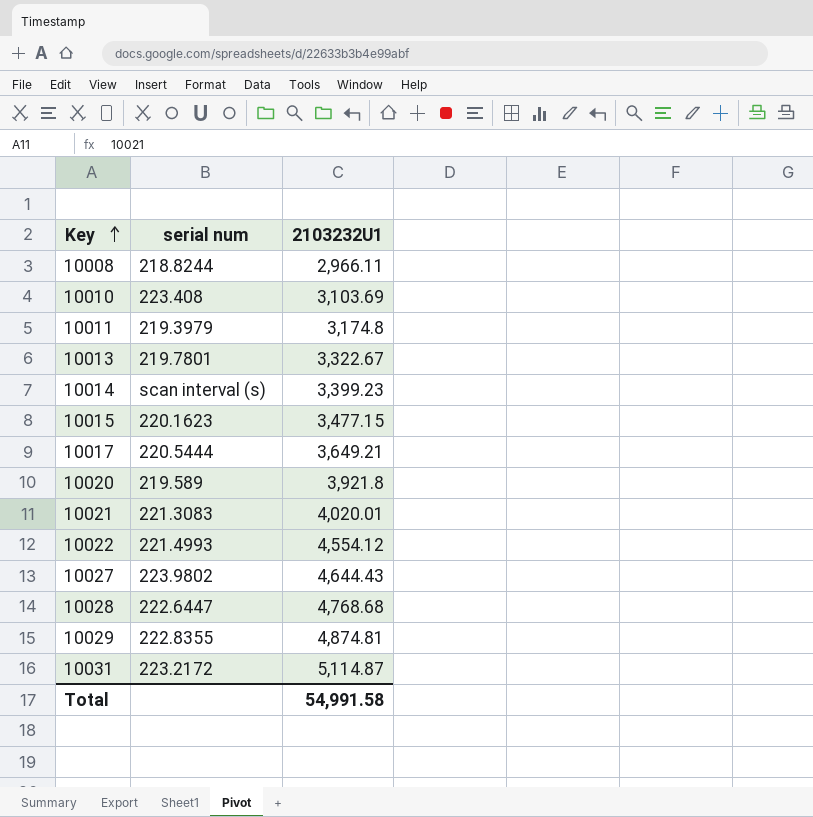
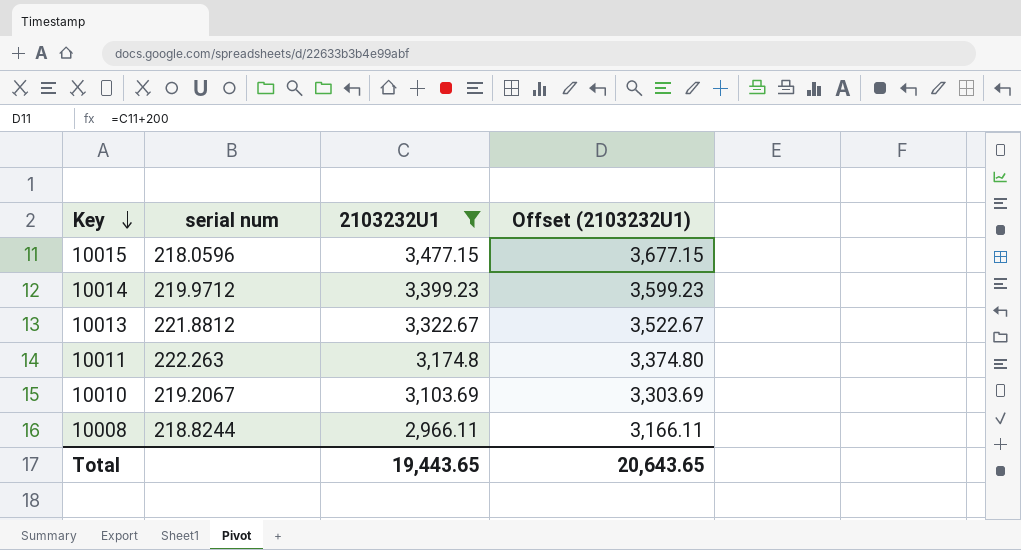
filter: none -> 2103232U1 <= 3,477.15
row order: Key ascending -> Key descending
column Offset (2103232U1) | formula: none -> [2103232U1] + 200
10015 | serial num: 220.1623 -> 218.0596
10014 | serial num: scan interval (s) -> 219.9712
10013 | serial num: 219.7801 -> 221.8812
10011 | serial num: 219.3979 -> 222.263
10010 | serial num: 223.408 -> 219.2067
Total | 2103232U1: 54,991.58 -> 19,443.65

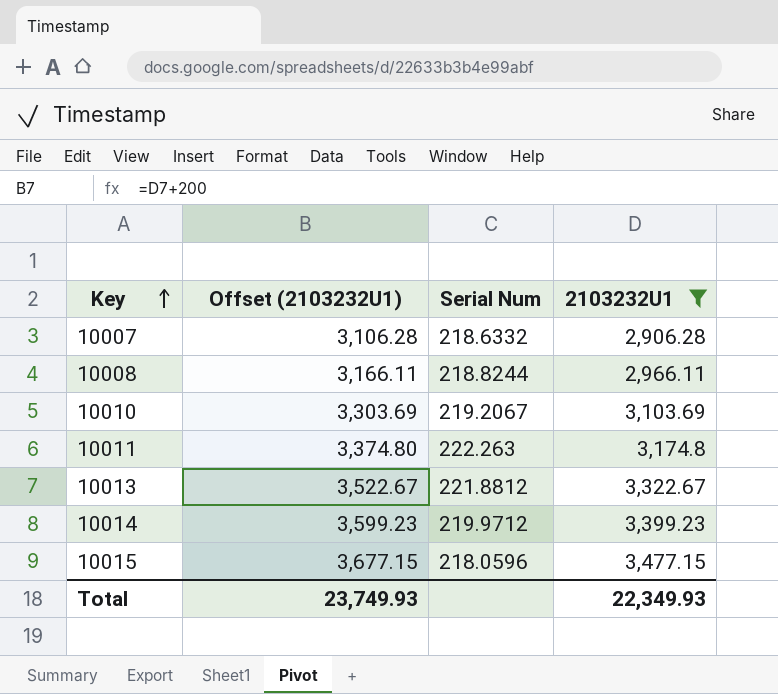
row order: Key descending -> Key ascending
column Offset (2103232U1) | position: 4 -> 2
column name: serial num -> Serial Num
row 10007: none -> 3,106.28 | 218.6332 | 2,906.28
Total | Offset (2103232U1): 20,643.65 -> 23,749.93
Total | 2103232U1: 19,443.65 -> 22,349.93

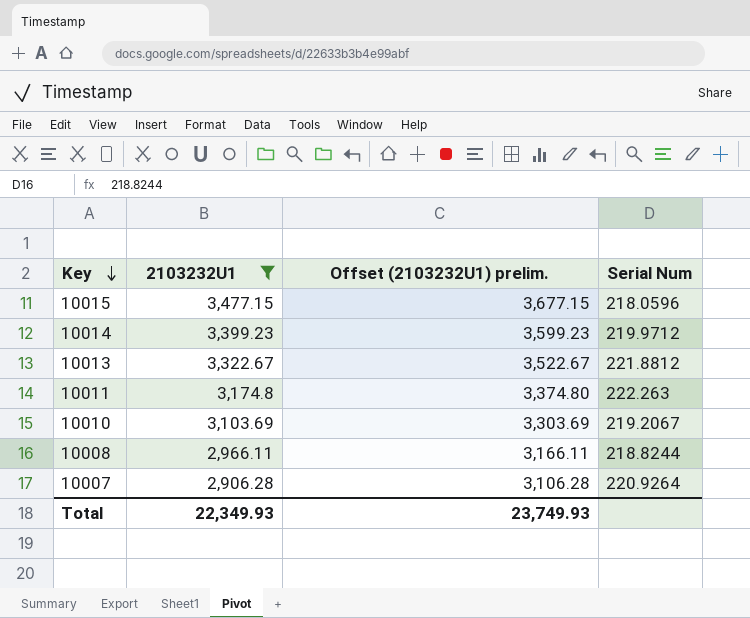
row order: Key ascending -> Key descending
column 2103232U1 | position: 4 -> 2
column name: Offset (2103232U1) -> Offset (2103232U1) prelim.
10007 | Serial Num: 218.6332 -> 220.9264

